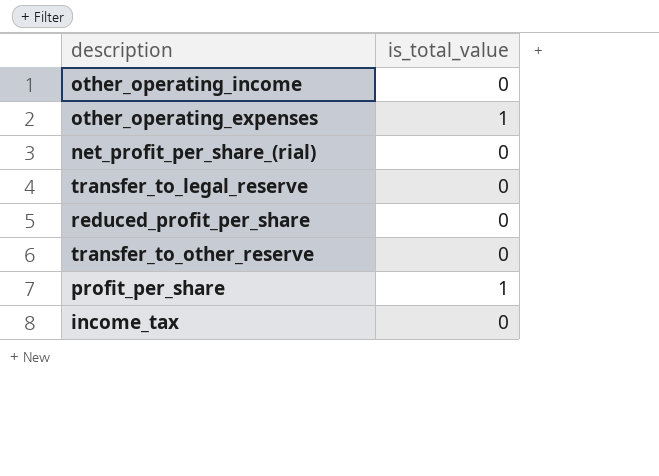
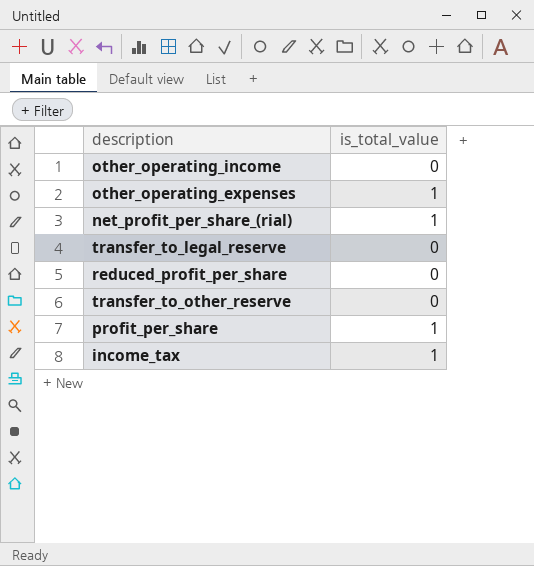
net_profit_per_share_(rial) | is_total_value: 0 -> 1
income_tax | is_total_value: 0 -> 1

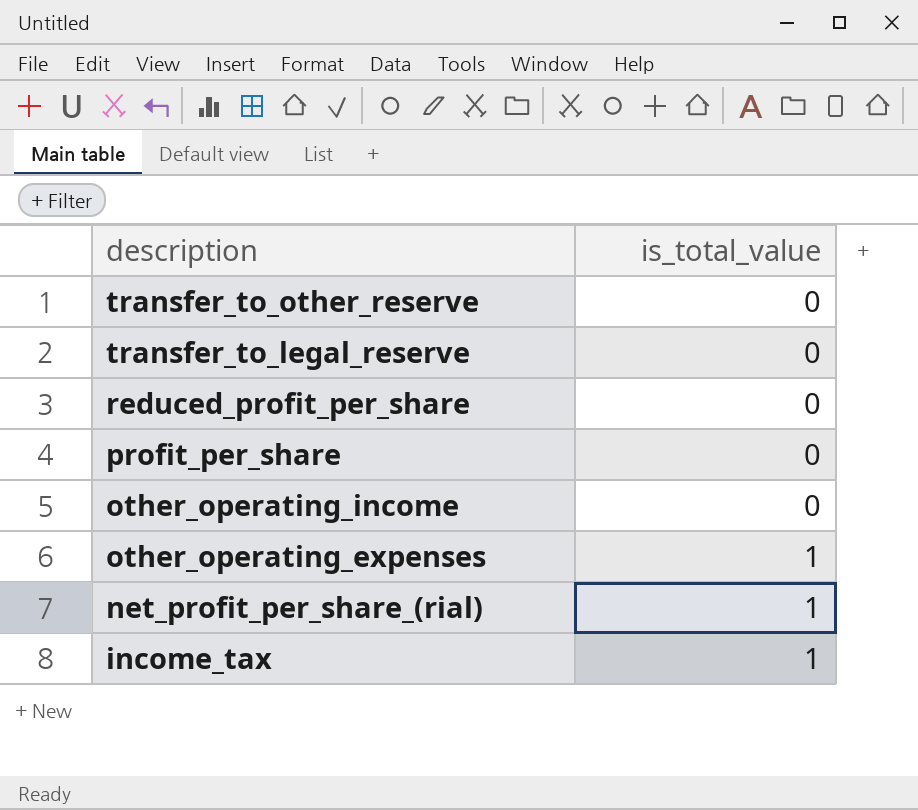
row order: none -> description descending
profit_per_share | is_total_value: 1 -> 0

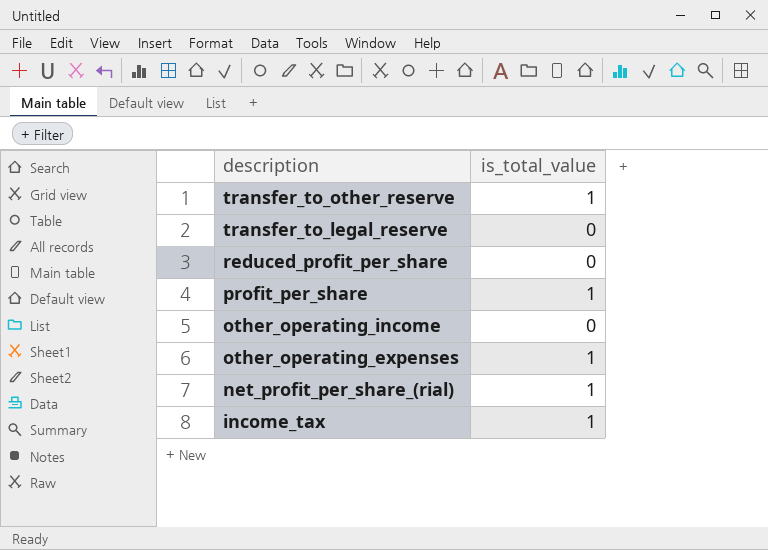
transfer_to_other_reserve | is_total_value: 0 -> 1
profit_per_share | is_total_value: 0 -> 1

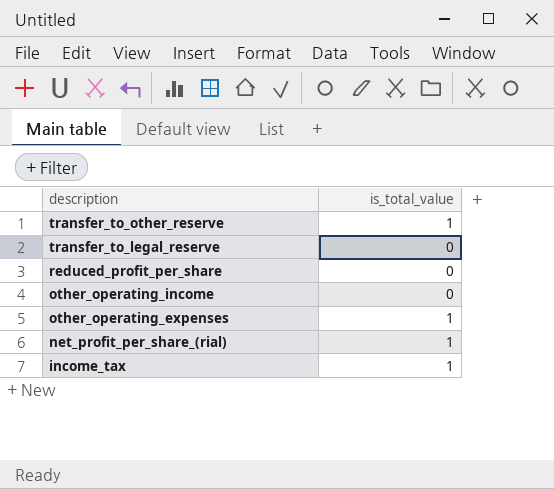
row profit_per_share: 1 -> none

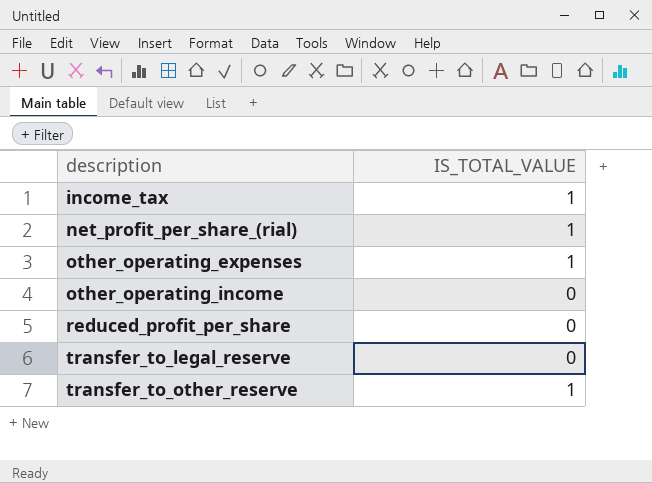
row order: description descending -> description ascending
column name: is_total_value -> IS_TOTAL_VALUE

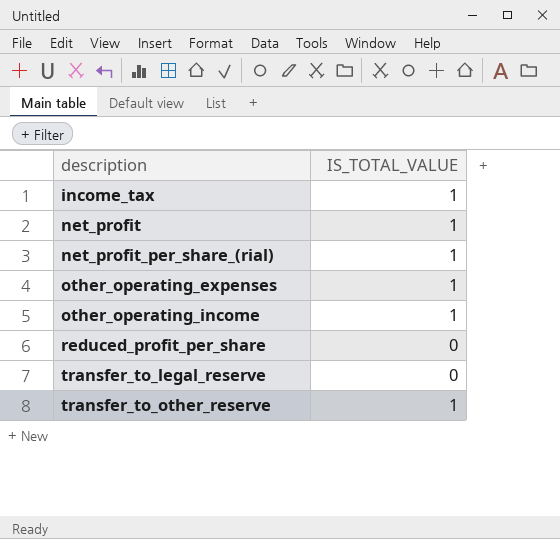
row net_profit: none -> 1
other_operating_income | IS_TOTAL_VALUE: 0 -> 1

